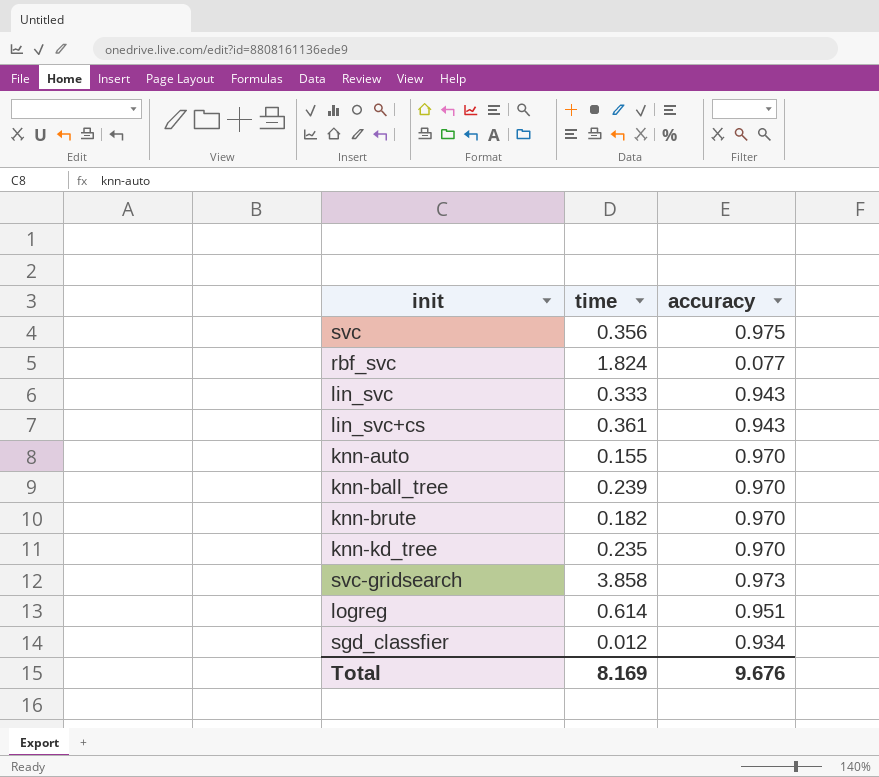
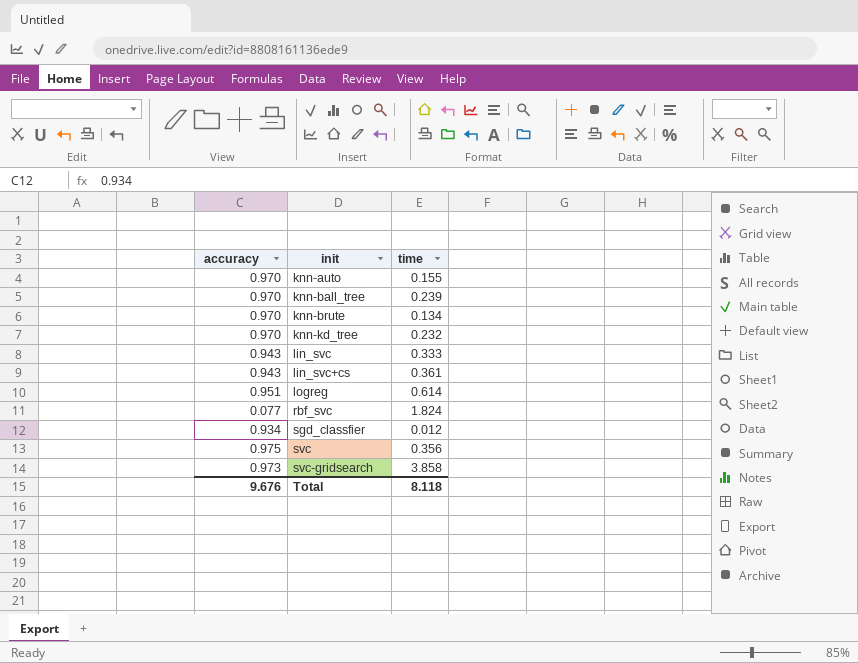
row order: none -> init ascending
column accuracy | position: 3 -> 1
knn-brute | time: 0.182 -> 0.134
knn-kd_tree | time: 0.235 -> 0.232
Total | time: 8.169 -> 8.118

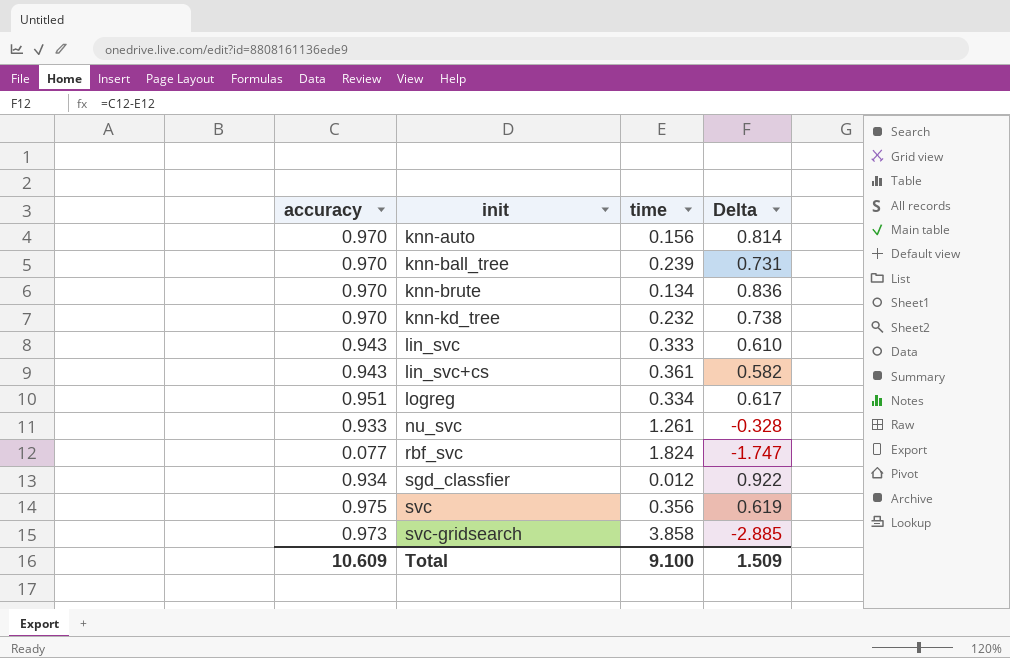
column Delta | formula: none -> [accuracy] - [time]
knn-auto | time: 0.155 -> 0.156
logreg | time: 0.614 -> 0.334
row nu_svc: none -> 0.933 | 1.261 | -0.328
Total | accuracy: 9.676 -> 10.609
Total | time: 8.118 -> 9.100

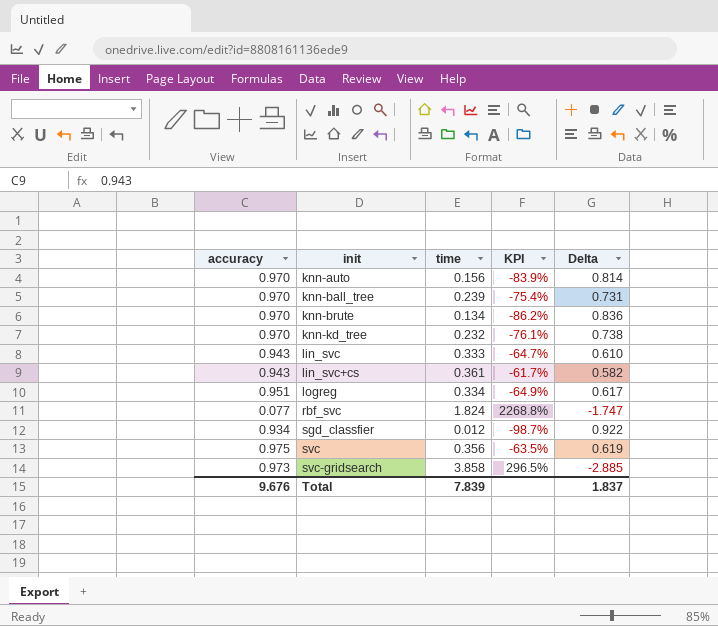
column KPI | formula: none -> ([time] - [accuracy]) / [accuracy]
row nu_svc: 0.933 | 1.261 | -0.328 -> none
Total | accuracy: 10.609 -> 9.676
Total | time: 9.100 -> 7.839
Total | Delta: 1.509 -> 1.837

